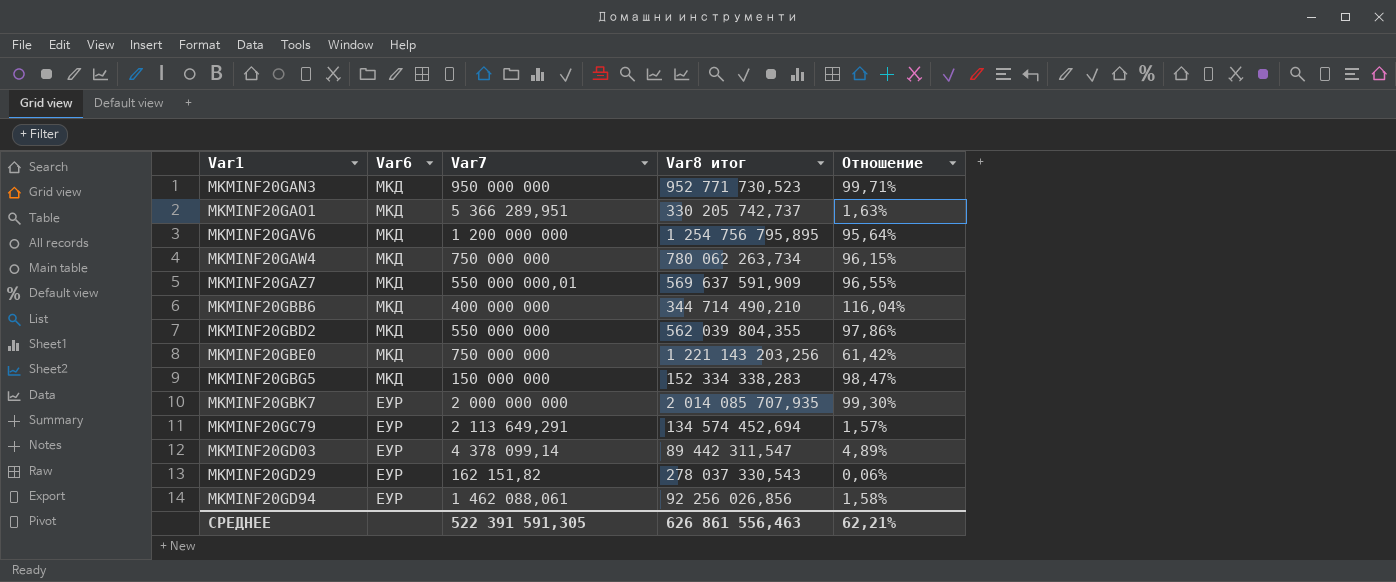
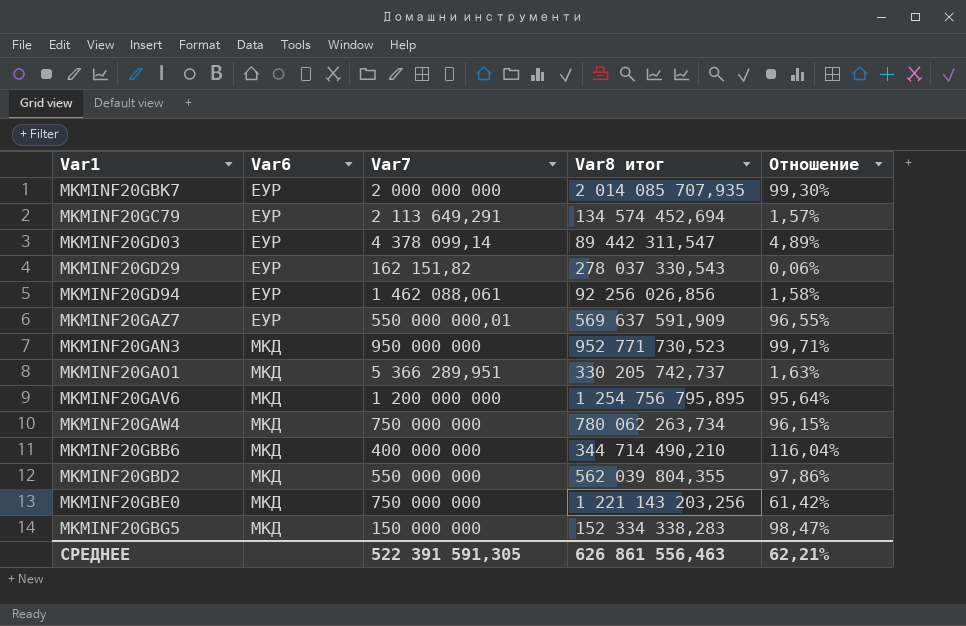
row order: Var1 ascending -> Var6 ascending
MKMINF20GAZ7 | Var6: МКД -> ЕУР

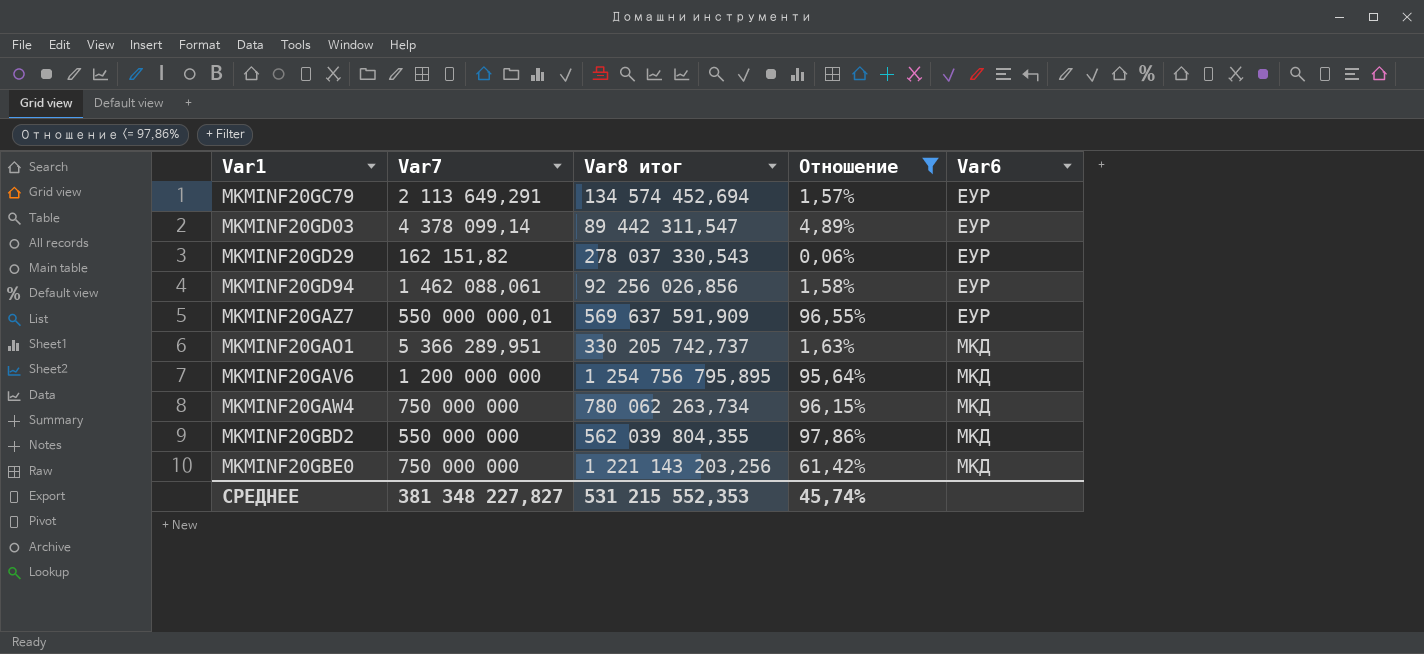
filter: none -> Отношение <= 97,86%
column Var6 | position: 2 -> 5
СРЕДНЕЕ | Var7: 522 391 591,305 -> 381 348 227,827
СРЕДНЕЕ | Var8 итог: 626 861 556,463 -> 531 215 552,353
СРЕДНЕЕ | Отношение: 62,21% -> 45,74%

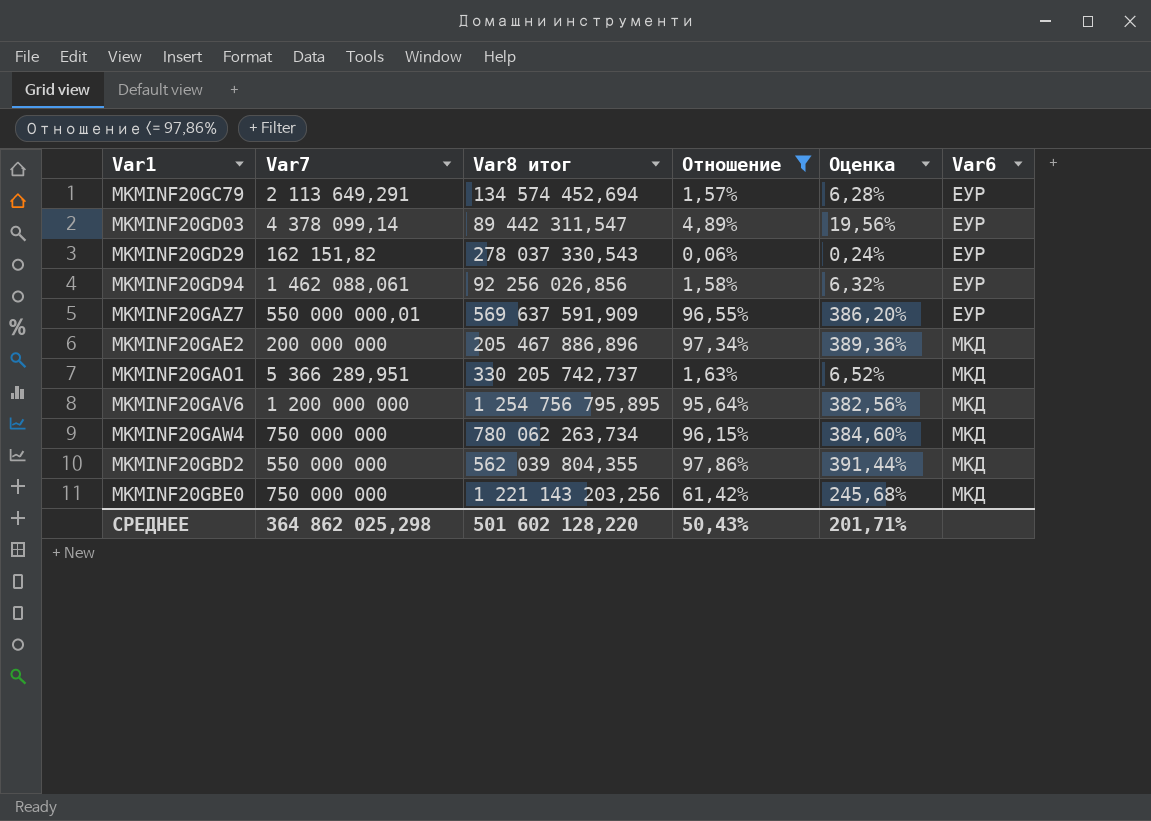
column Оценка | formula: none -> [Отношение] * 4
row MKMINF20GAE2: none -> 200 000 000 | 205 467 886,896 | 97,34% | 389,36% | МКД
СРЕДНЕЕ | Var7: 381 348 227,827 -> 364 862 025,298
СРЕДНЕЕ | Var8 итог: 531 215 552,353 -> 501 602 128,220
СРЕДНЕЕ | Отношение: 45,74% -> 50,43%

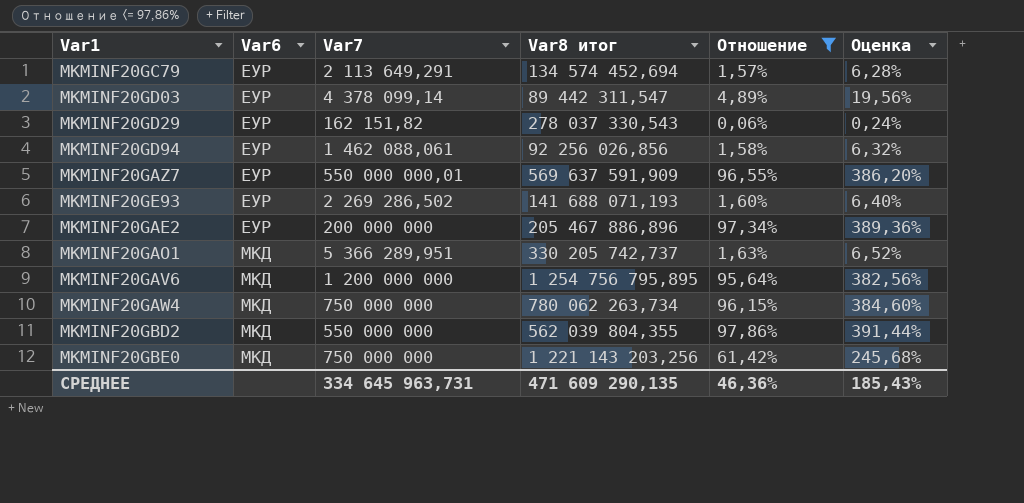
column Var6 | position: 6 -> 2
row MKMINF20GE93: none -> ЕУР | 2 269 286,502 | 141 688 071,193 | 1,60% | 6,40%
MKMINF20GAE2 | Var6: МКД -> ЕУР
СРЕДНЕЕ | Var7: 364 862 025,298 -> 334 645 963,731
СРЕДНЕЕ | Var8 итог: 501 602 128,220 -> 471 609 290,135
СРЕДНЕЕ | Отношение: 50,43% -> 46,36%
СРЕДНЕЕ | Оценка: 201,71% -> 185,43%

